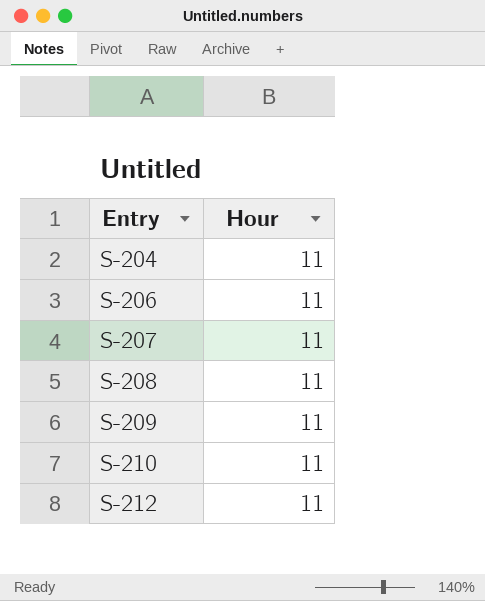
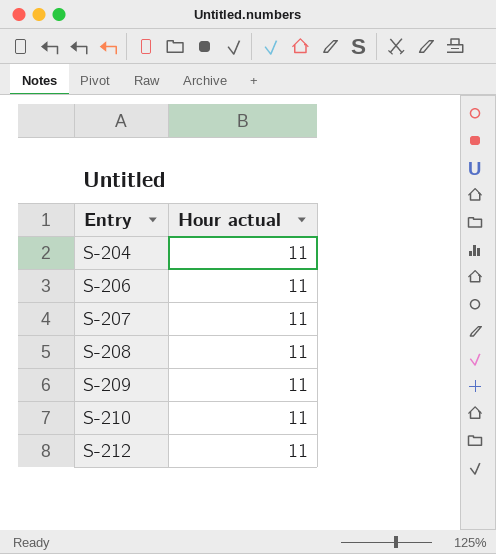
column name: Hour -> Hour actual

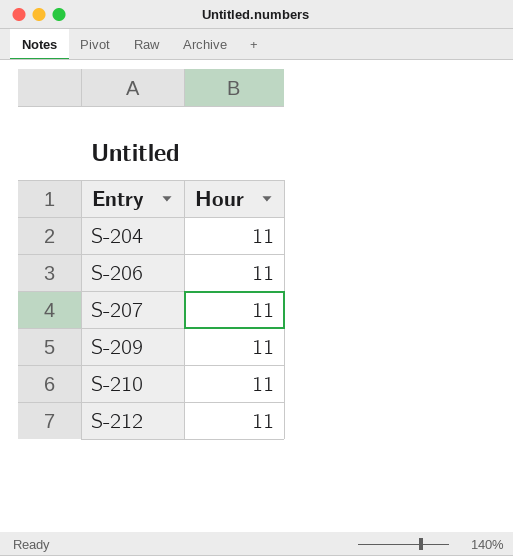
column name: Hour actual -> Hour
row S-208: 11 -> none

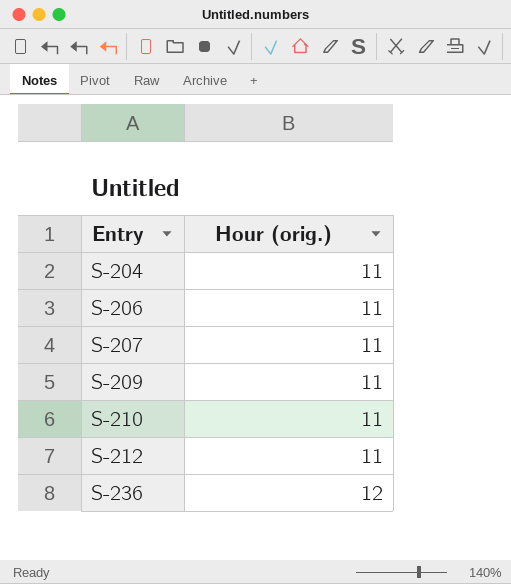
column name: Hour -> Hour (orig.)
row S-236: none -> 12

